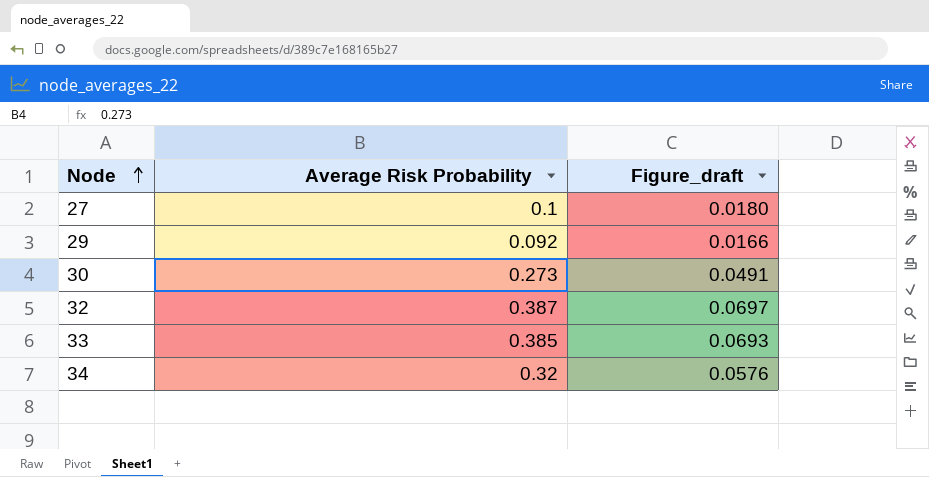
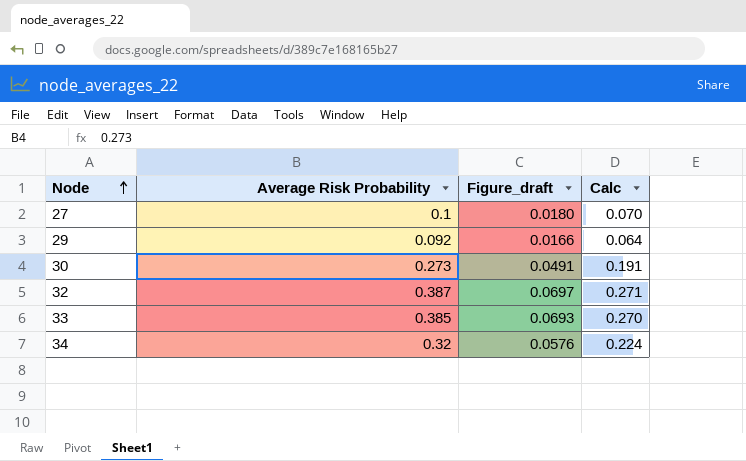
column Calc | formula: none -> [Average Risk Probability] * 0.7

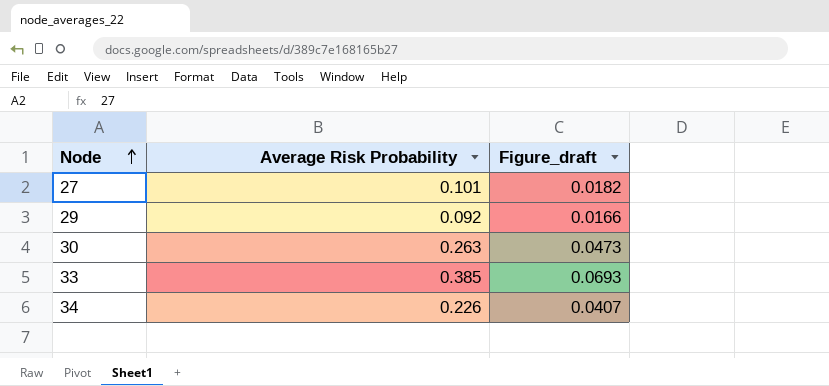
column Calc | formula: [Average Risk Probability] * 0.7 -> none
row 32: 0.387 | 0.0697 | 0.271 -> none
27 | Average Risk Probability: 0.1 -> 0.101
27 | Figure_draft: 0.0180 -> 0.0182
30 | Average Risk Probability: 0.273 -> 0.263
30 | Figure_draft: 0.0491 -> 0.0473
34 | Average Risk Probability: 0.32 -> 0.226
34 | Figure_draft: 0.0576 -> 0.0407

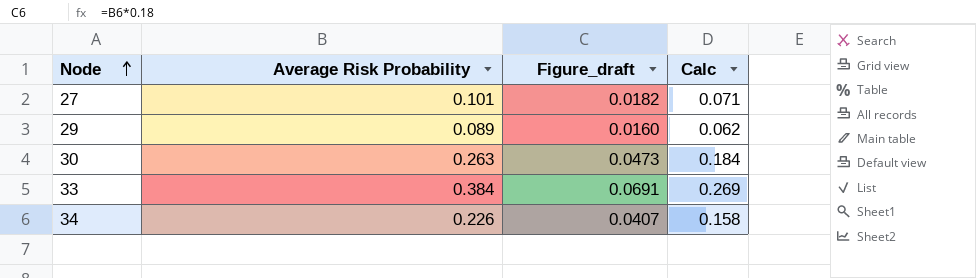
column Calc | formula: none -> [Average Risk Probability] * 0.7
29 | Average Risk Probability: 0.092 -> 0.089
29 | Figure_draft: 0.0166 -> 0.0160
33 | Average Risk Probability: 0.385 -> 0.384
33 | Figure_draft: 0.0693 -> 0.0691

